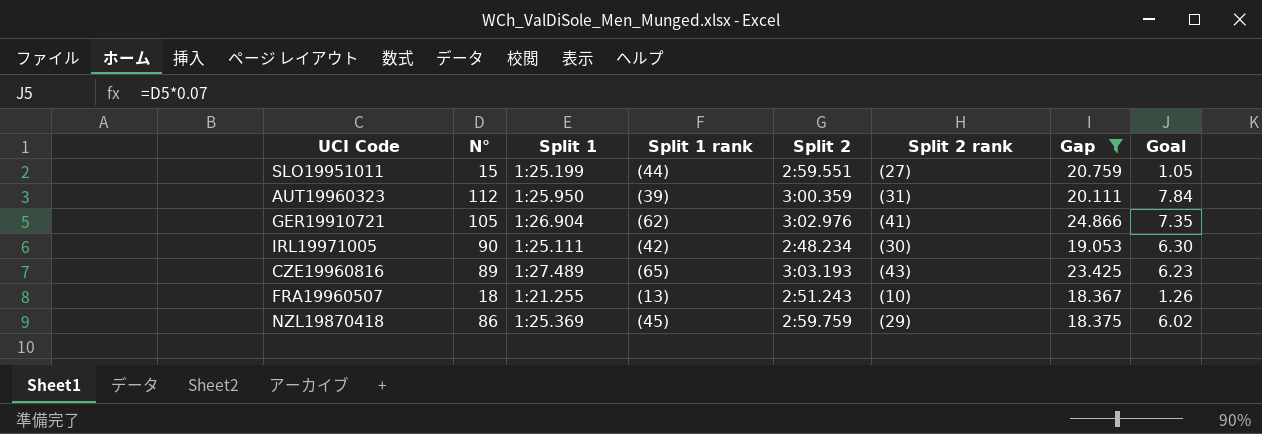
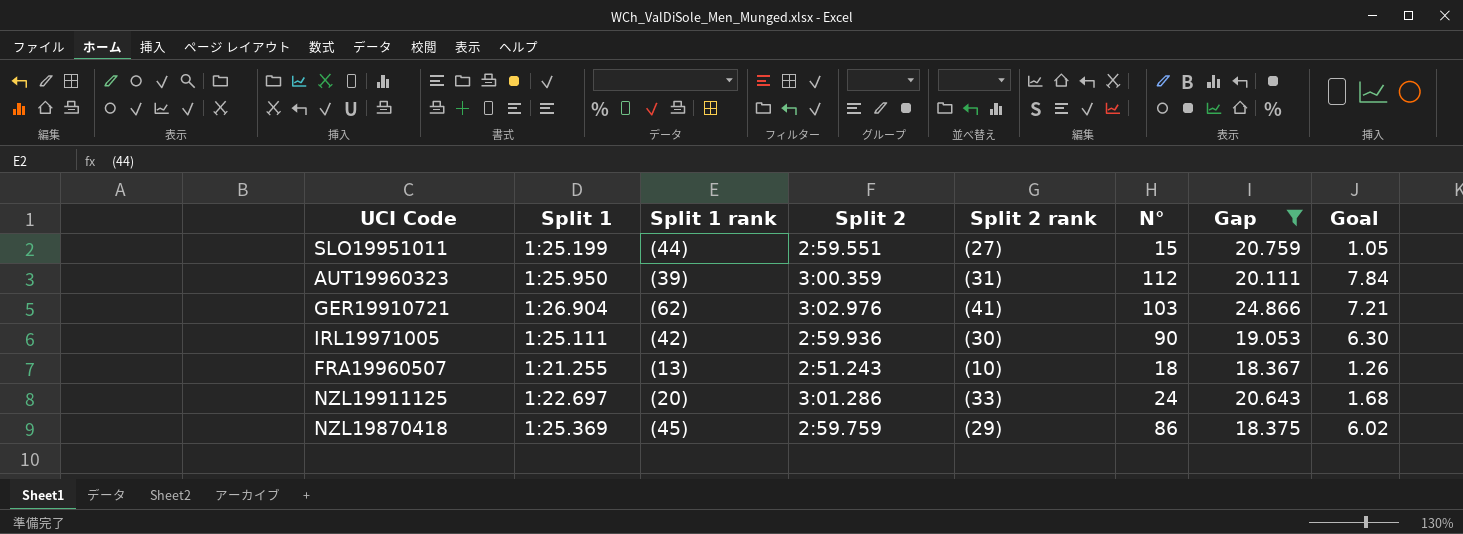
column N° | position: 2 -> 6
row CZE19960816: 89 | 1:27.489 | (65) | 3:03.193 | (43) | 23.425 | 6.23 -> none
GER19910721 | N°: 105 -> 103
GER19910721 | Goal: 7.35 -> 7.21
IRL19971005 | Split 2: 2:48.234 -> 2:59.936
row NZL19911125: none -> 1:22.697 | (20) | 3:01.286 | (33) | 24 | 20.643 | 1.68

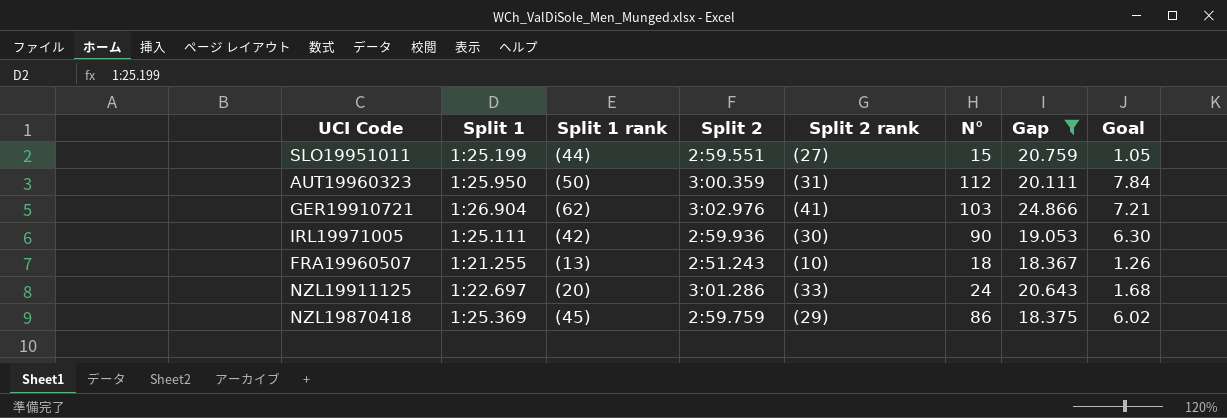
AUT19960323 | Split 1 rank: (39) -> (50)

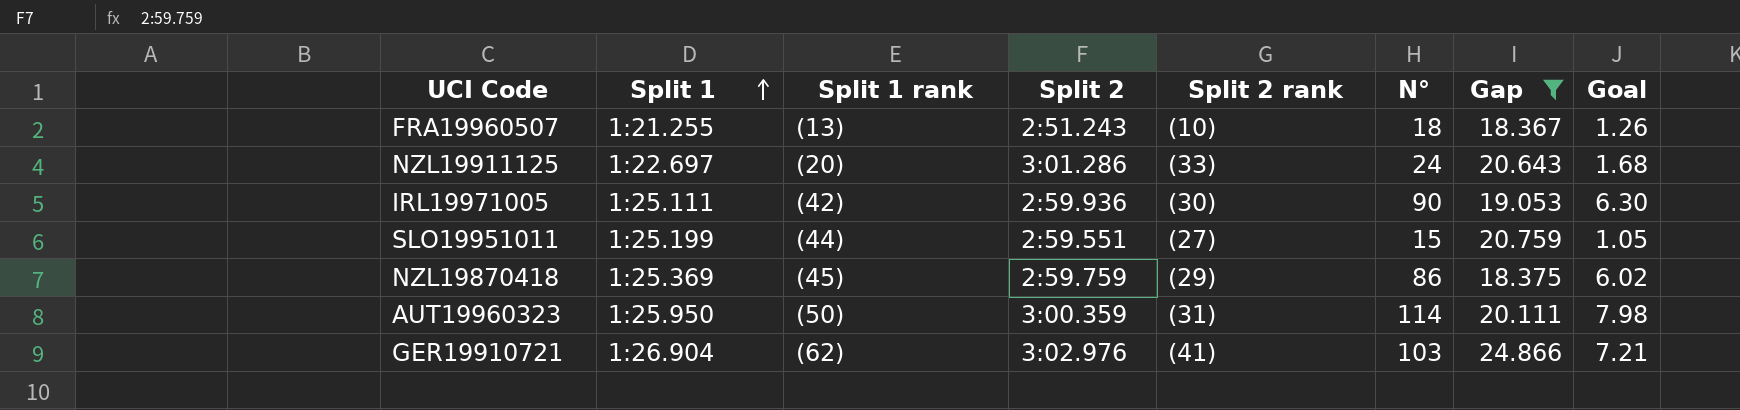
row order: none -> Split 1 ascending
AUT19960323 | N°: 112 -> 114
AUT19960323 | Goal: 7.84 -> 7.98

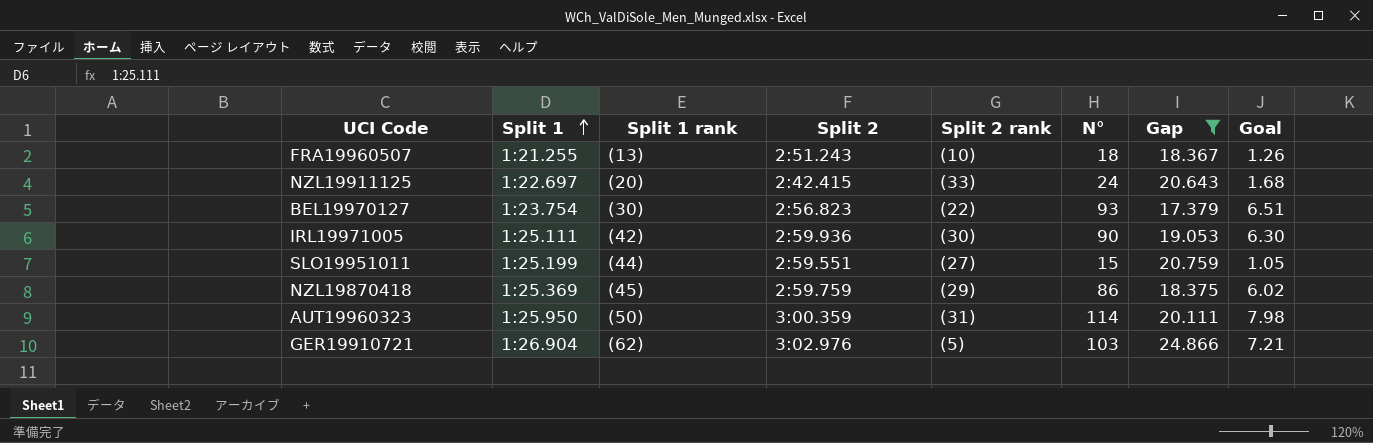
NZL19911125 | Split 2: 3:01.286 -> 2:42.415
row BEL19970127: none -> 1:23.754 | (30) | 2:56.823 | (22) | 93 | 17.379 | 6.51
GER19910721 | Split 2 rank: (41) -> (5)

